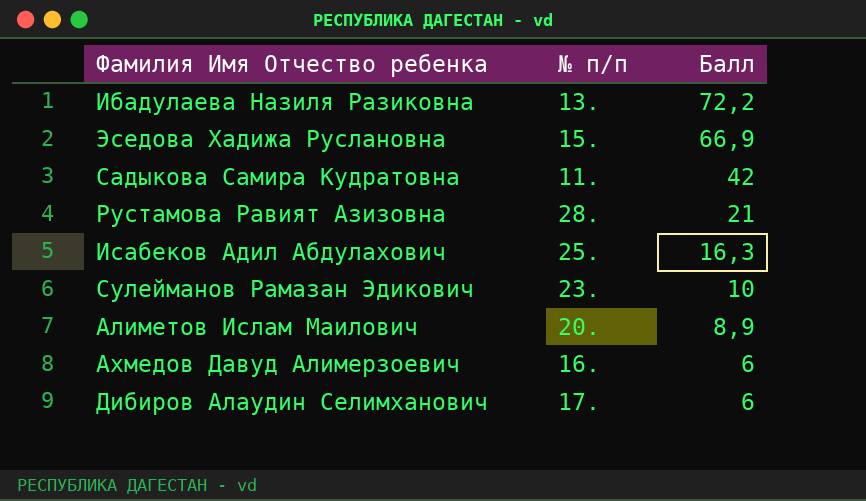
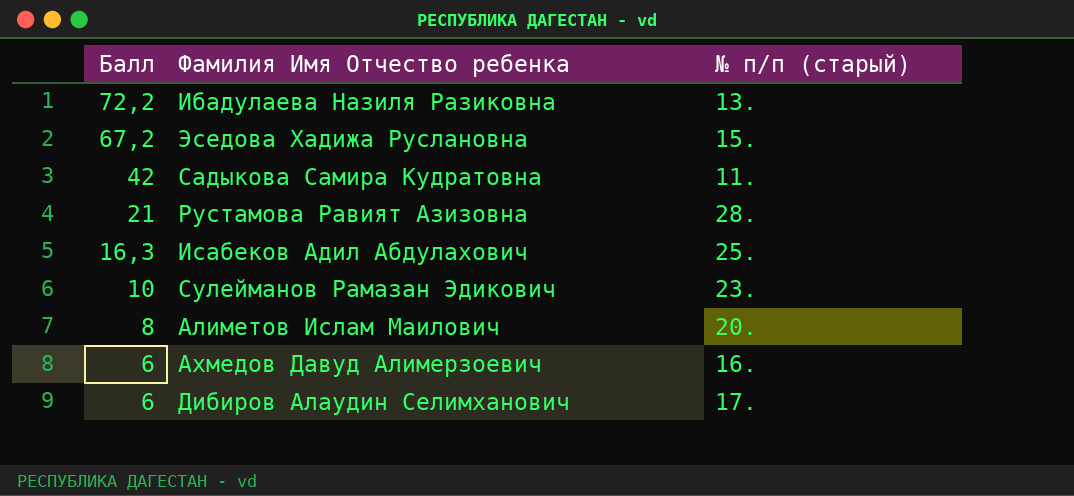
column Балл | position: 3 -> 1
column name: № п/п -> № п/п (старый)
Эседова Хадижа Руслановна | Балл: 66,9 -> 67,2
Алиметов Ислам Маилович | Балл: 8,9 -> 8

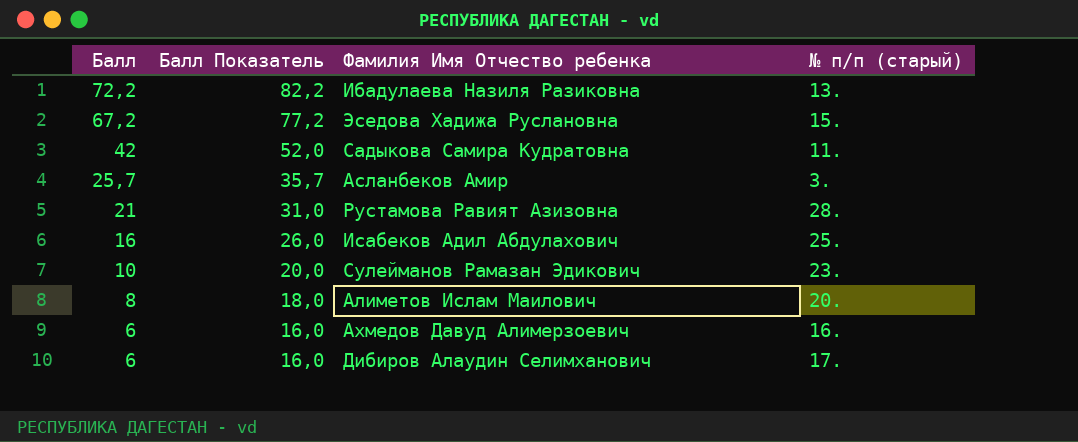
column Балл Показатель | formula: none -> [Балл] + 10
row Асланбеков Амир: none -> 25,7 | 35,7 | 3.
Исабеков Адил Абдулахович | Балл: 16,3 -> 16

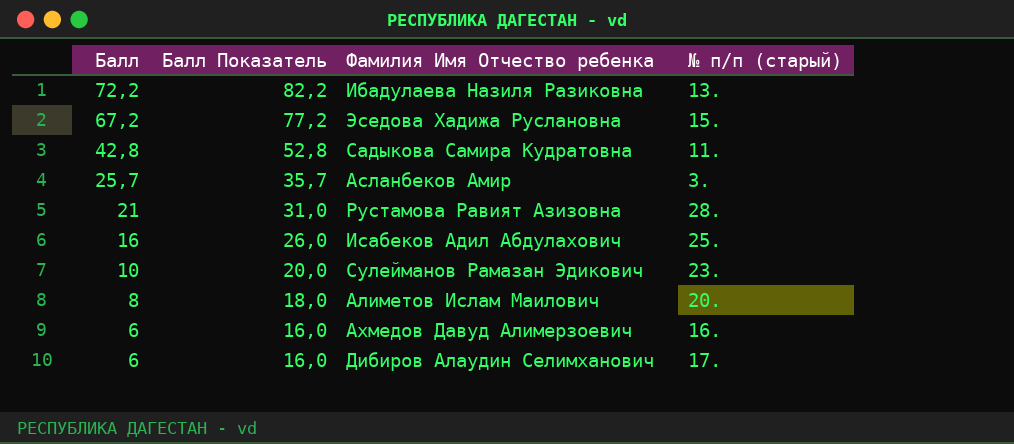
Садыкова Самира Кудратовна | Балл: 42 -> 42,8
Садыкова Самира Кудратовна | Балл Показатель: 52,0 -> 52,8

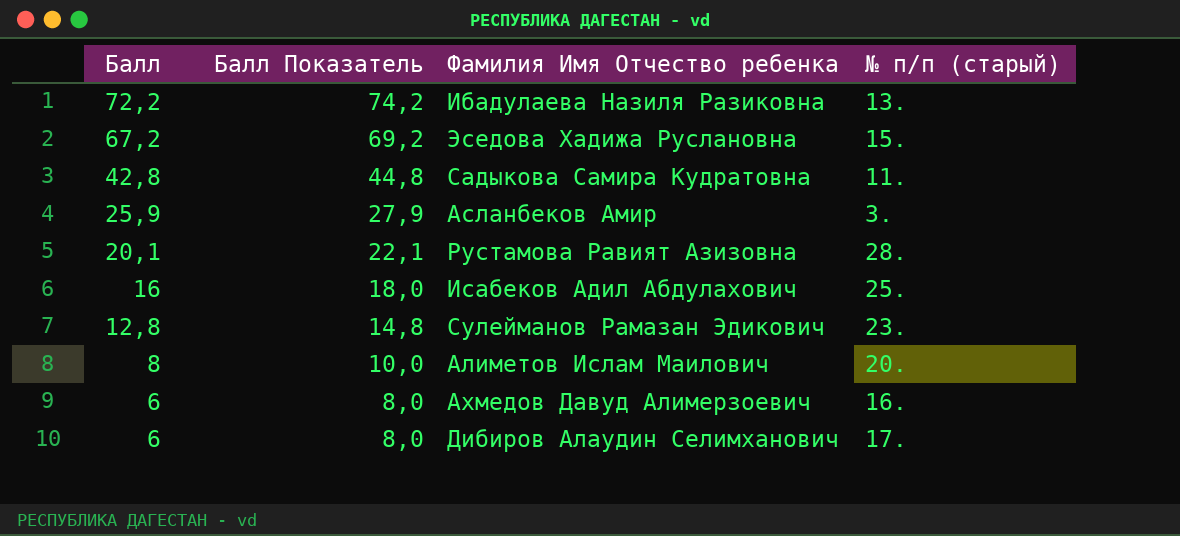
column Балл Показатель | formula: [Балл] + 10 -> [Балл] + 2
Асланбеков Амир | Балл: 25,7 -> 25,9
Рустамова Равият Азизовна | Балл: 21 -> 20,1
Сулейманов Рамазан Эдикович | Балл: 10 -> 12,8

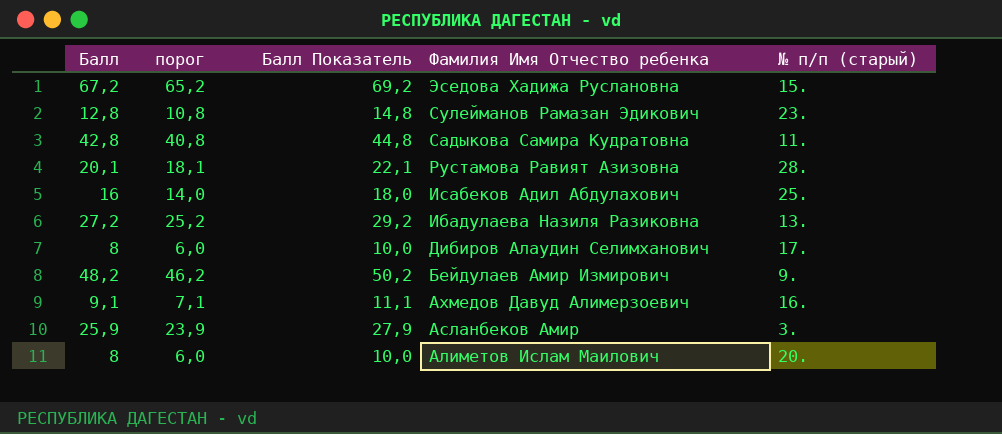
row order: Балл descending -> Фамилия Имя Отчество ребенка descending
column порог | formula: none -> [Балл] - 2
Ибадулаева Назиля Разиковна | Балл: 72,2 -> 27,2
Ибадулаева Назиля Разиковна | Балл Показатель: 74,2 -> 29,2
Дибиров Алаудин Селимханович | Балл: 6 -> 8
Дибиров Алаудин Селимханович | Балл Показатель: 8,0 -> 10,0
row Бейдулаев Амир Измирович: none -> 48,2 | 46,2 | 50,2 | 9.
Ахмедов Давуд Алимерзоевич | Балл: 6 -> 9,1
Ахмедов Давуд Алимерзоевич | Балл Показатель: 8,0 -> 11,1

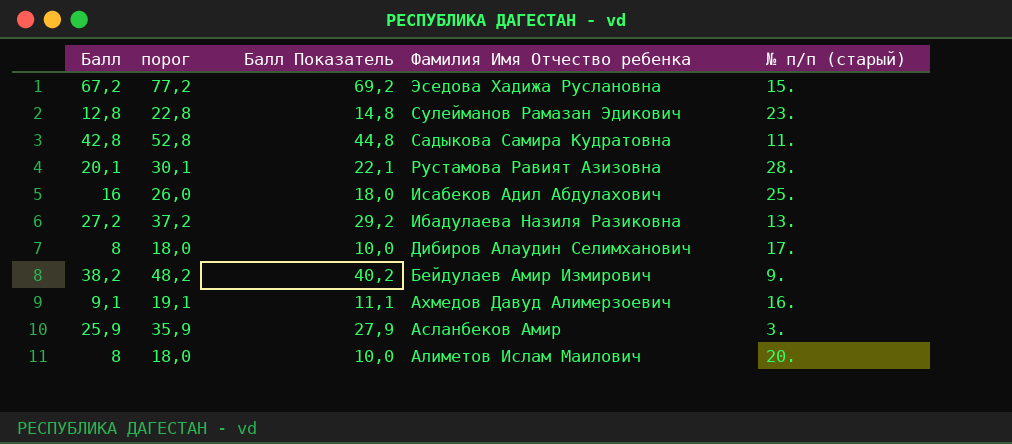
column порог | formula: [Балл] - 2 -> [Балл] + 10
Бейдулаев Амир Измирович | Балл: 48,2 -> 38,2
Бейдулаев Амир Измирович | Балл Показатель: 50,2 -> 40,2

